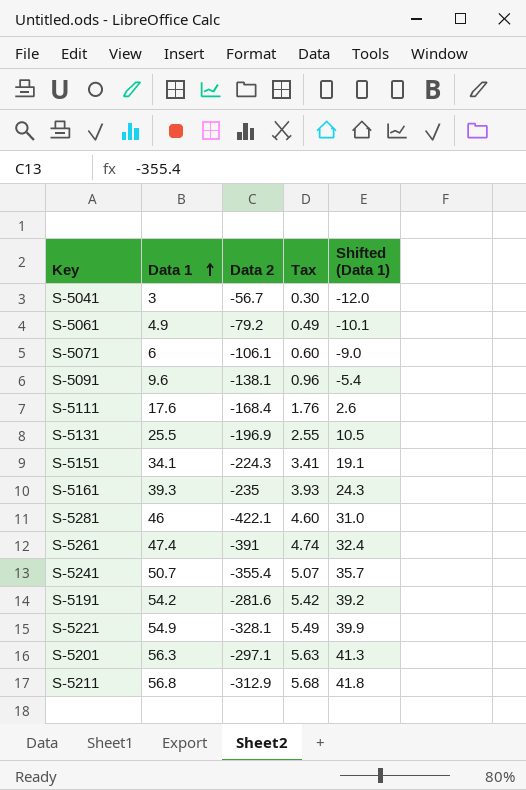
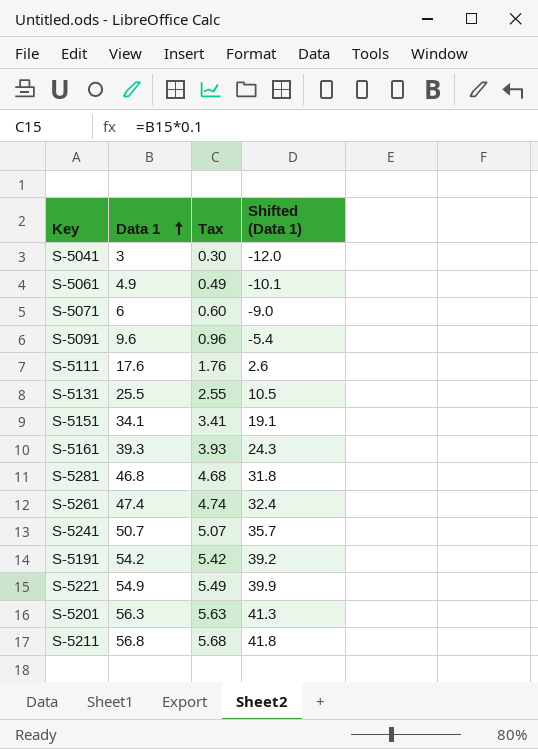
column Data 2 | position: 3 -> none
S-5281 | Data 1: 46 -> 46.8
S-5281 | Tax: 4.60 -> 4.68
S-5281 | Shifted (Data 1): 31.0 -> 31.8

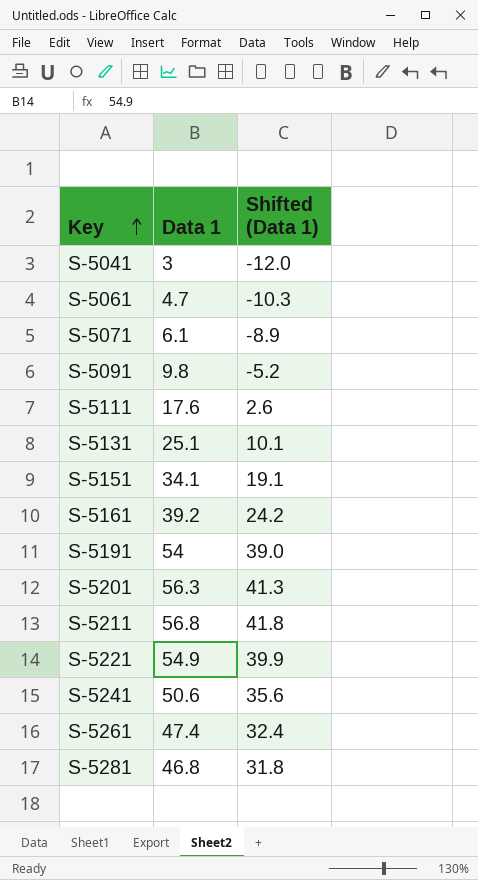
row order: Data 1 ascending -> Key ascending
column Tax | formula: [Data 1] * 0.1 -> none
S-5061 | Data 1: 4.9 -> 4.7
S-5061 | Shifted (Data 1): -10.1 -> -10.3
S-5071 | Data 1: 6 -> 6.1
S-5071 | Shifted (Data 1): -9.0 -> -8.9
S-5091 | Data 1: 9.6 -> 9.8
S-5091 | Shifted (Data 1): -5.4 -> -5.2
S-5131 | Data 1: 25.5 -> 25.1
S-5131 | Shifted (Data 1): 10.5 -> 10.1
S-5161 | Data 1: 39.3 -> 39.2
S-5161 | Shifted (Data 1): 24.3 -> 24.2
S-5191 | Data 1: 54.2 -> 54
S-5191 | Shifted (Data 1): 39.2 -> 39.0
S-5241 | Data 1: 50.7 -> 50.6
S-5241 | Shifted (Data 1): 35.7 -> 35.6

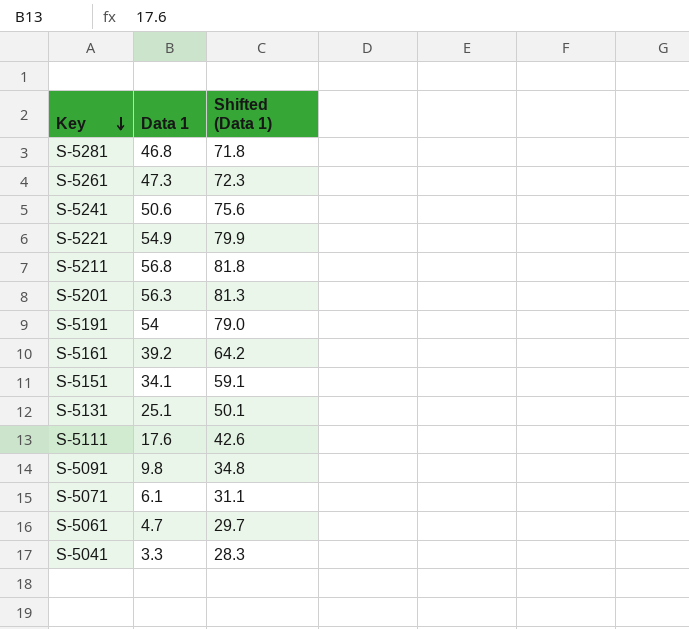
row order: Key ascending -> Key descending
column Shifted (Data 1) | formula: [Data 1] - 15 -> [Data 1] + 25
S-5261 | Data 1: 47.4 -> 47.3
S-5041 | Data 1: 3 -> 3.3

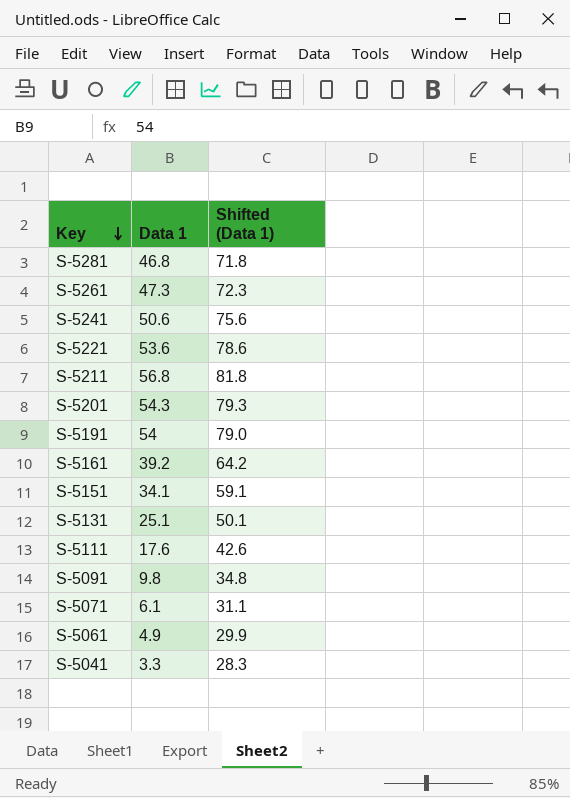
S-5221 | Data 1: 54.9 -> 53.6
S-5221 | Shifted (Data 1): 79.9 -> 78.6
S-5201 | Data 1: 56.3 -> 54.3
S-5201 | Shifted (Data 1): 81.3 -> 79.3
S-5061 | Data 1: 4.7 -> 4.9
S-5061 | Shifted (Data 1): 29.7 -> 29.9

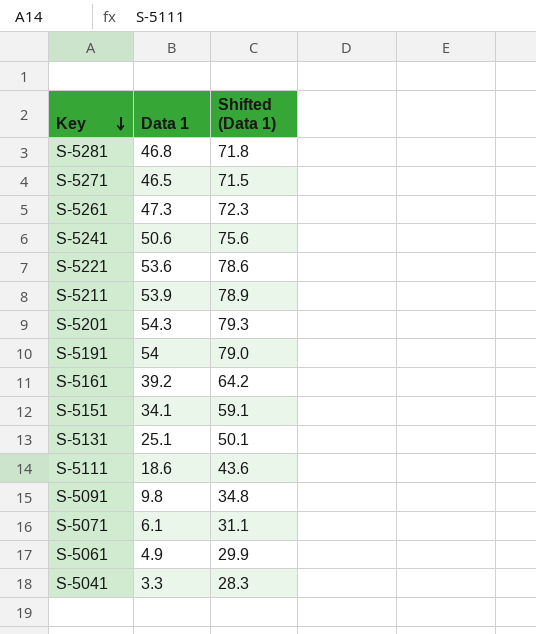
row S-5271: none -> 46.5 | 71.5
S-5211 | Data 1: 56.8 -> 53.9
S-5211 | Shifted (Data 1): 81.8 -> 78.9
S-5111 | Data 1: 17.6 -> 18.6
S-5111 | Shifted (Data 1): 42.6 -> 43.6

